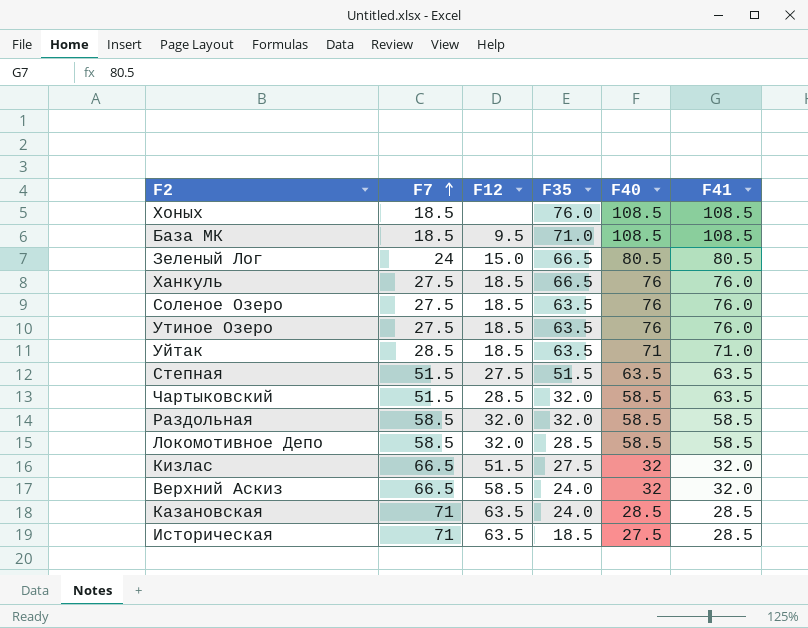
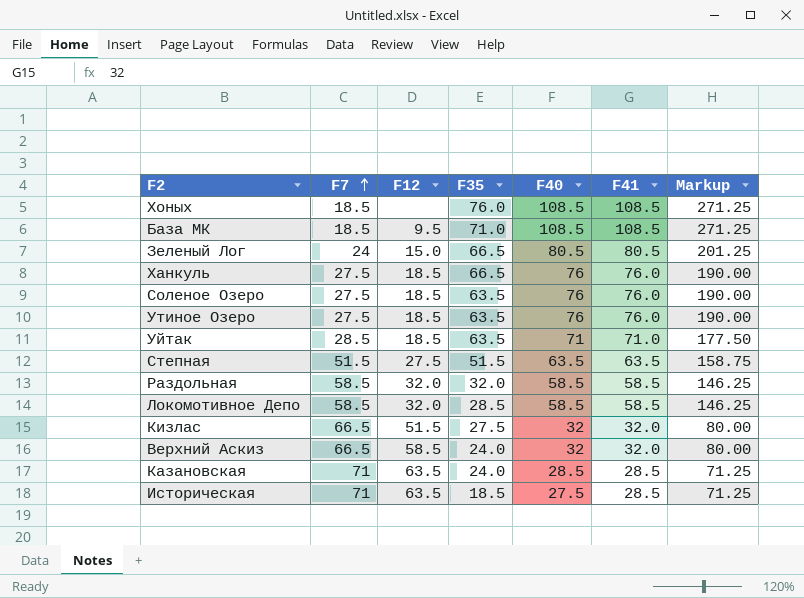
column Markup | formula: none -> [F41] * 2.5
row Чартыковский: 51.5 | 28.5 | 32.0 | 58.5 | 63.5 -> none

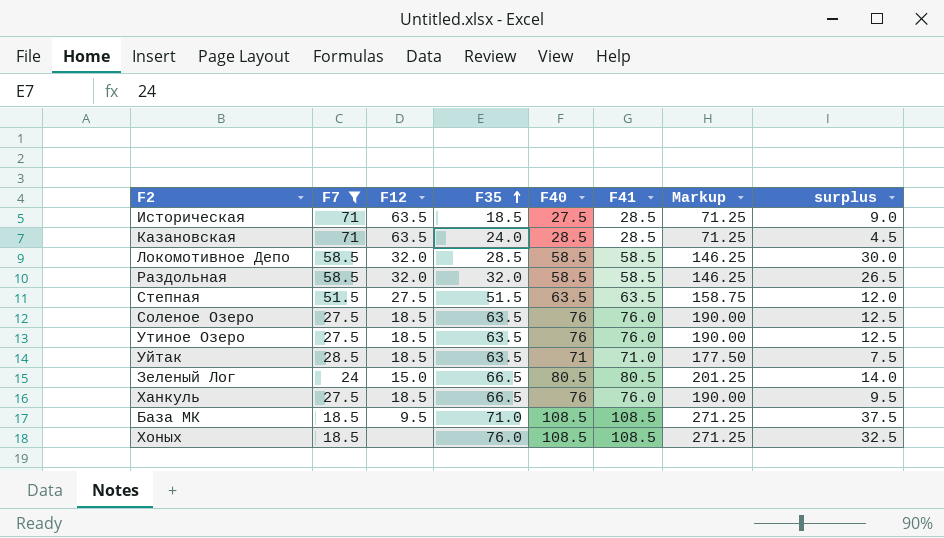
filter: none -> F7 != 66.5
row order: F7 ascending -> F35 ascending
column surplus | formula: none -> [F40] - [F35]

